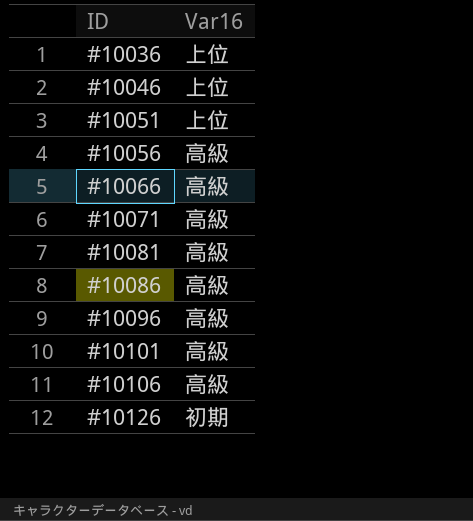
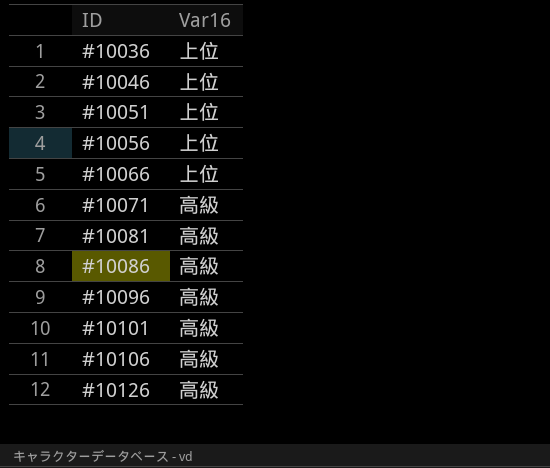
#10056 | Var16: 高級 -> 上位
#10066 | Var16: 高級 -> 上位
#10126 | Var16: 初期 -> 高級

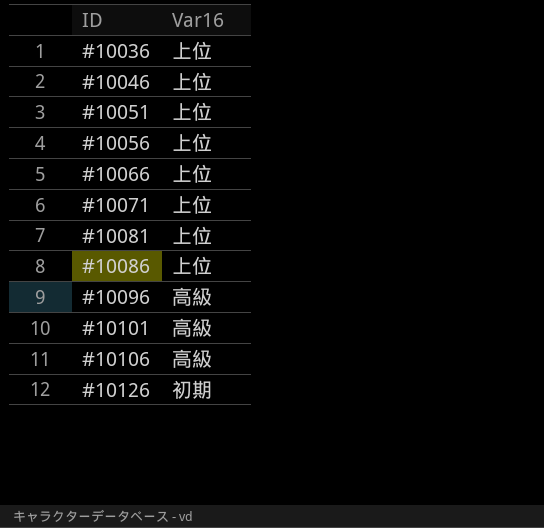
#10071 | Var16: 高級 -> 上位
#10081 | Var16: 高級 -> 上位
#10086 | Var16: 高級 -> 上位
#10126 | Var16: 高級 -> 初期

